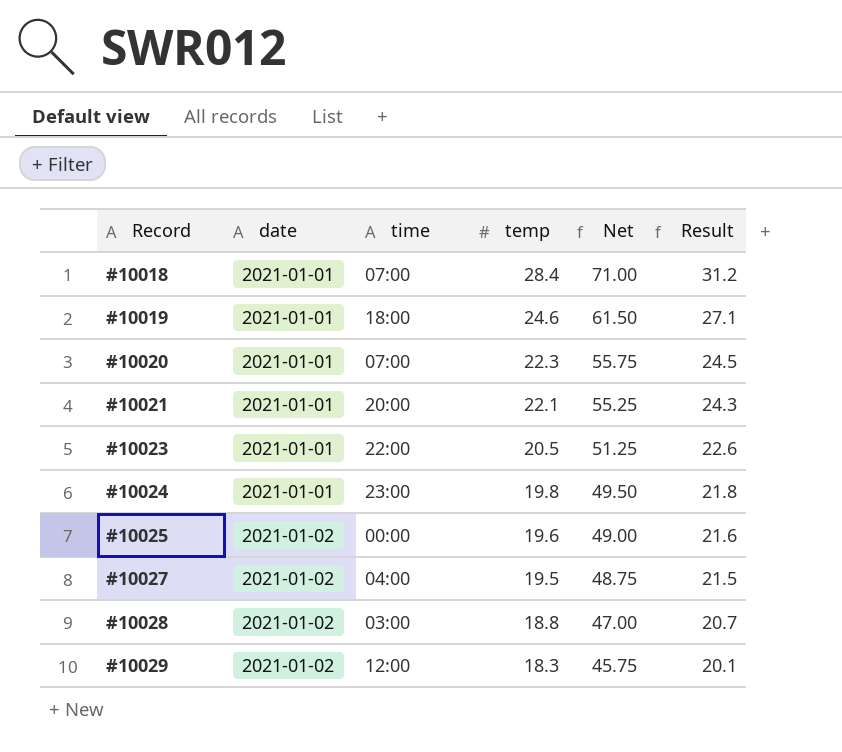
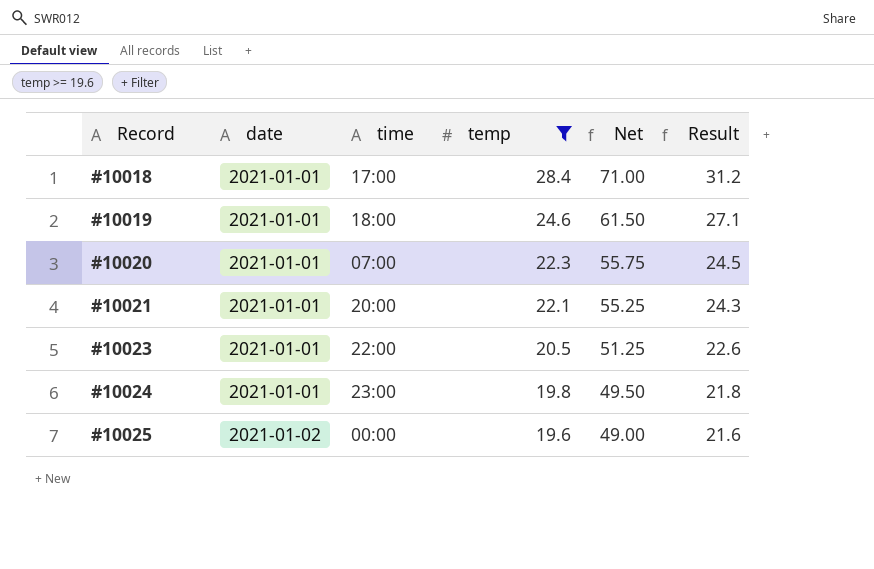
filter: none -> temp >= 19.6
#10018 | time: 07:00 -> 17:00

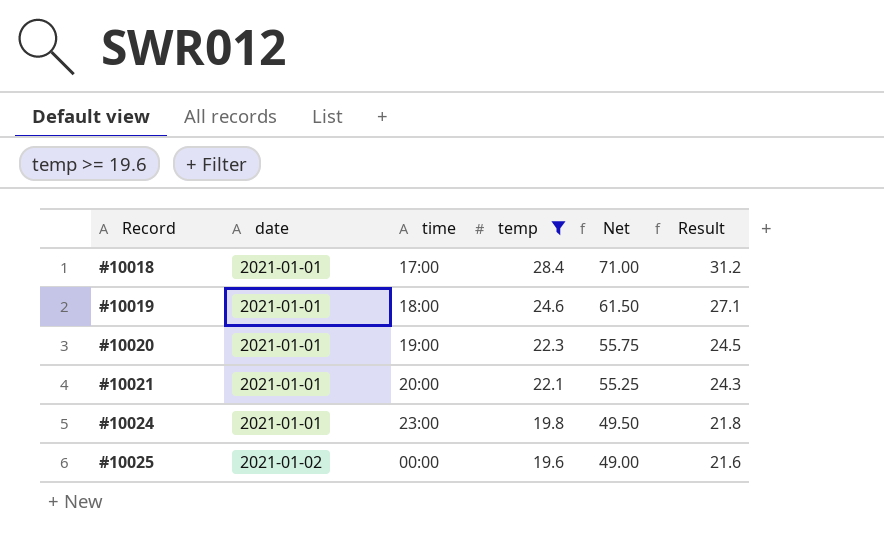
row #10023: 2021-01-01 | 22:00 | 20.5 | 51.25 | 22.6 -> none
#10020 | time: 07:00 -> 19:00

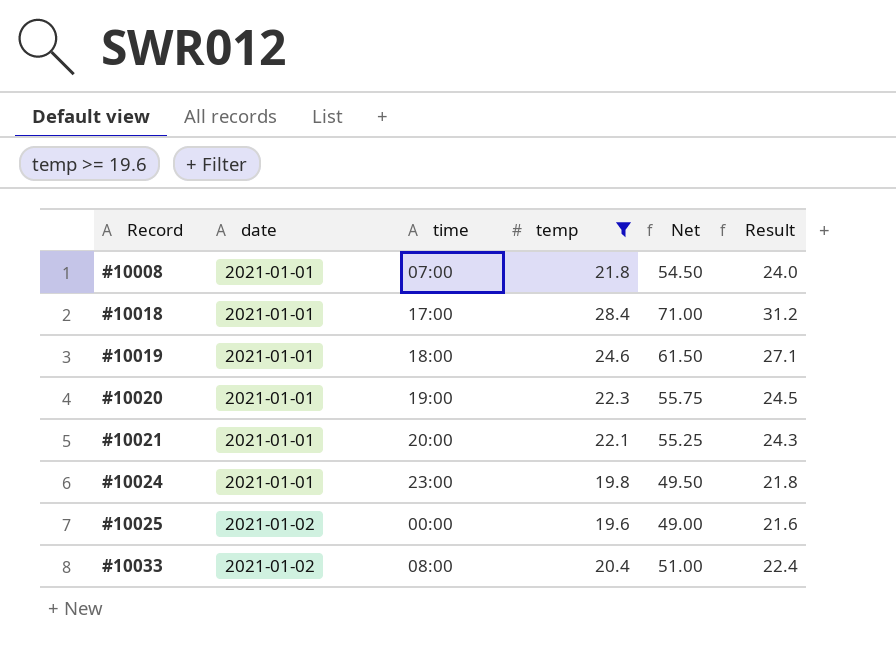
row #10008: none -> 2021-01-01 | 07:00 | 21.8 | 54.50 | 24.0
row #10033: none -> 2021-01-02 | 08:00 | 20.4 | 51.00 | 22.4

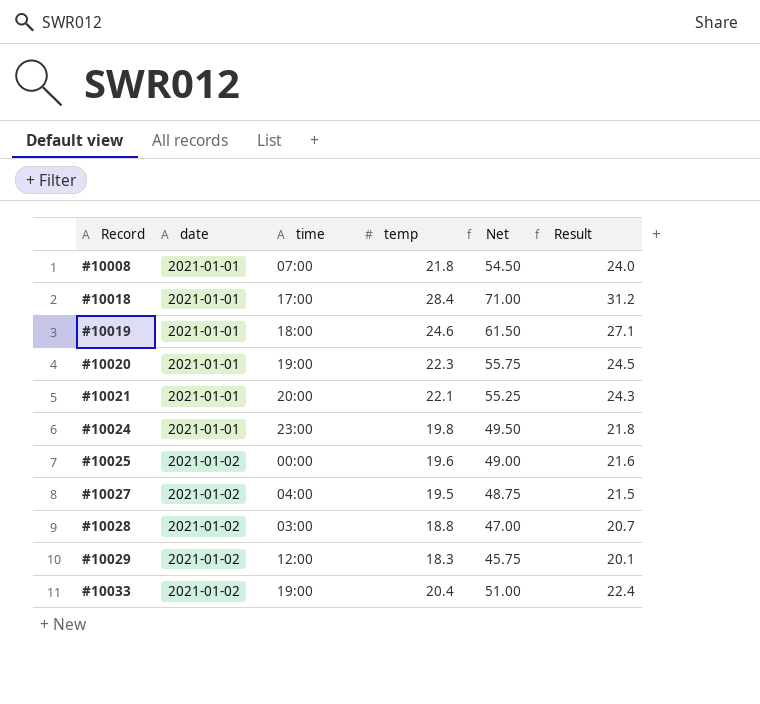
filter: temp >= 19.6 -> none
#10033 | time: 08:00 -> 19:00

